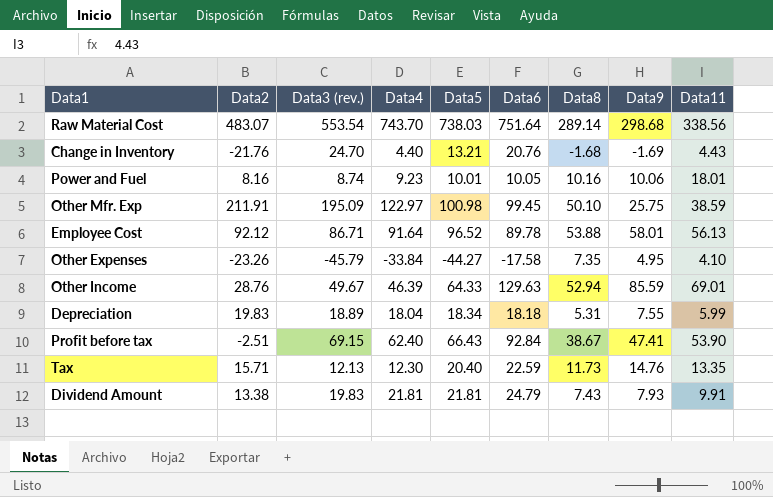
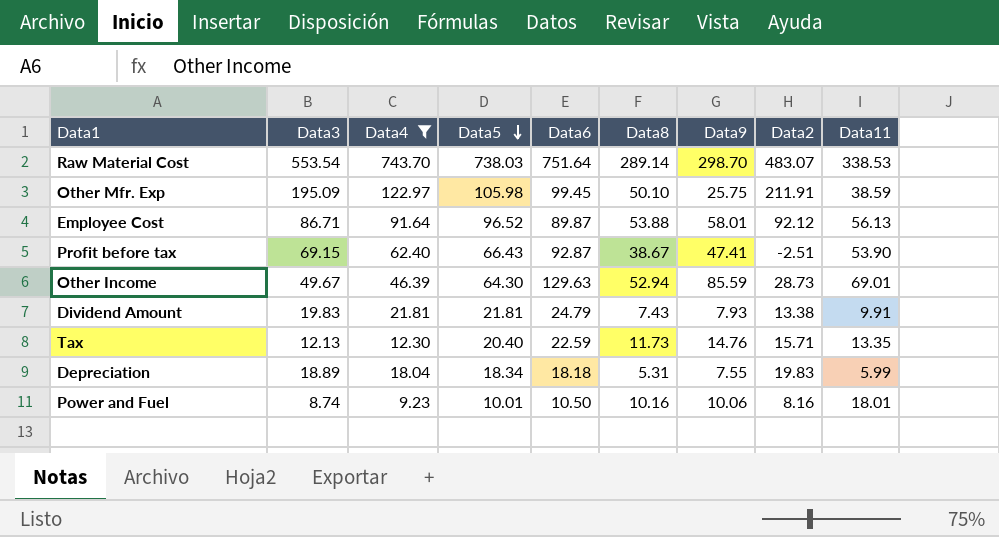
filter: none -> Data4 >= 9.23
row order: none -> Data5 descending
column name: Data3 (rev.) -> Data3
column Data2 | position: 2 -> 8
Raw Material Cost | Data9: 298.68 -> 298.70
Raw Material Cost | Data11: 338.56 -> 338.53
Other Mfr. Exp | Data5: 100.98 -> 105.98
Employee Cost | Data6: 89.78 -> 89.87
Profit before tax | Data6: 92.84 -> 92.87
Other Income | Data5: 64.33 -> 64.30
Other Income | Data2: 28.76 -> 28.73
Power and Fuel | Data6: 10.05 -> 10.50

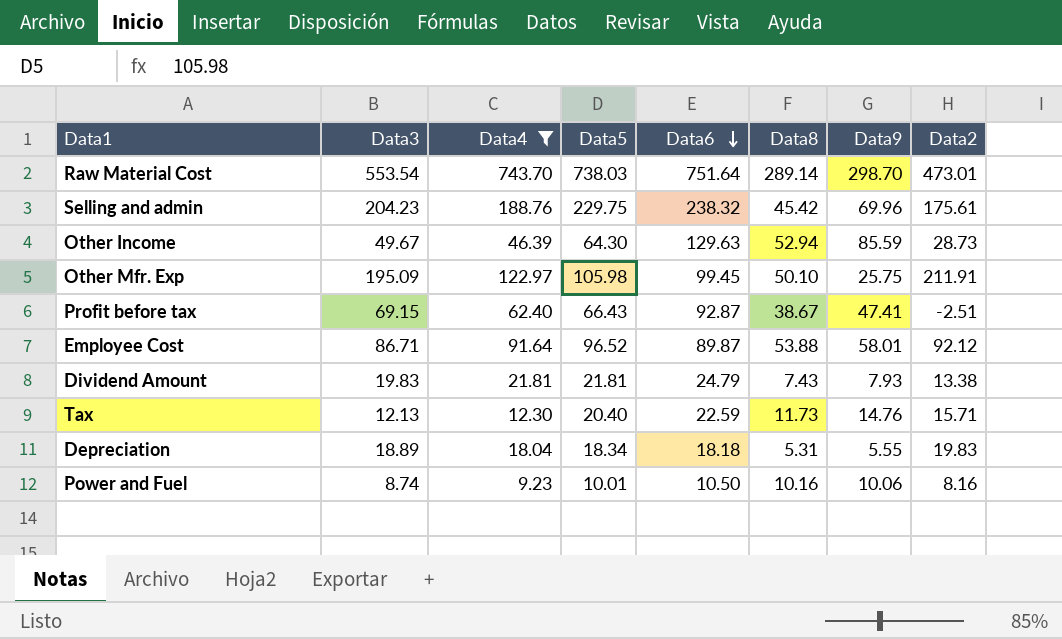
row order: Data5 descending -> Data6 descending
column Data11 | position: 9 -> none
Raw Material Cost | Data2: 483.07 -> 473.01
row Selling and admin: none -> 204.23 | 188.76 | 229.75 | 238.32 | 45.42 | 69.96 | 175.61
Depreciation | Data9: 7.55 -> 5.55

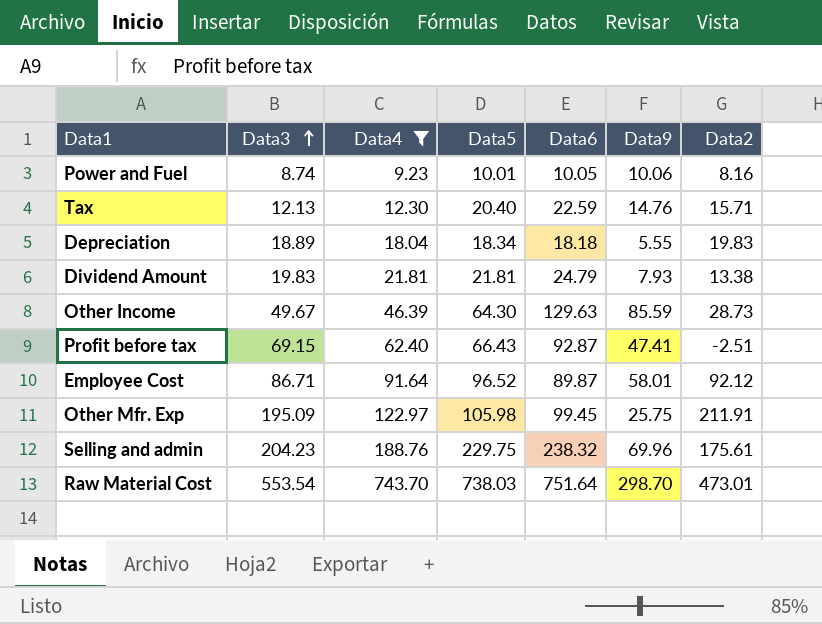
row order: Data6 descending -> Data3 ascending
column Data8 | position: 6 -> none
Power and Fuel | Data6: 10.50 -> 10.05

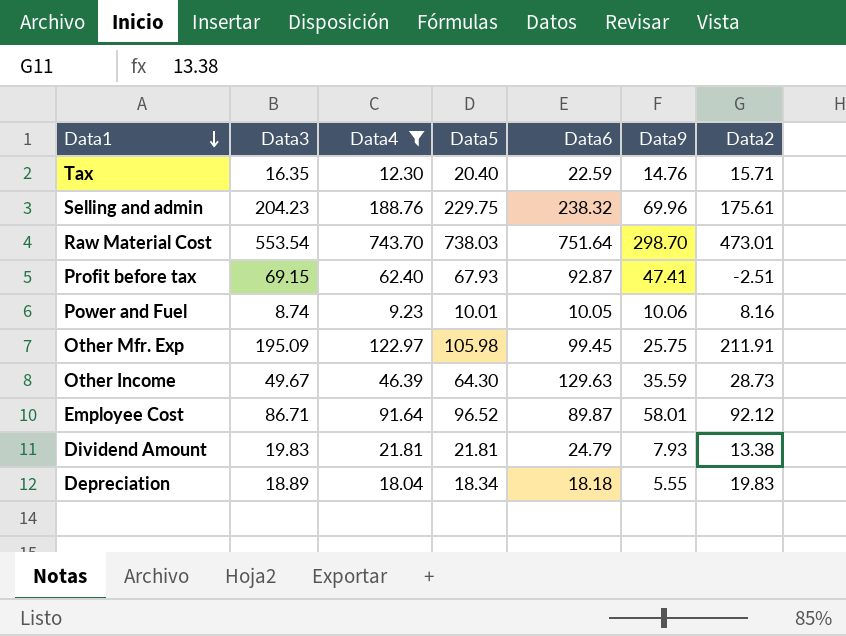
row order: Data3 ascending -> Data1 descending
Tax | Data3: 12.13 -> 16.35
Profit before tax | Data5: 66.43 -> 67.93
Other Income | Data9: 85.59 -> 35.59

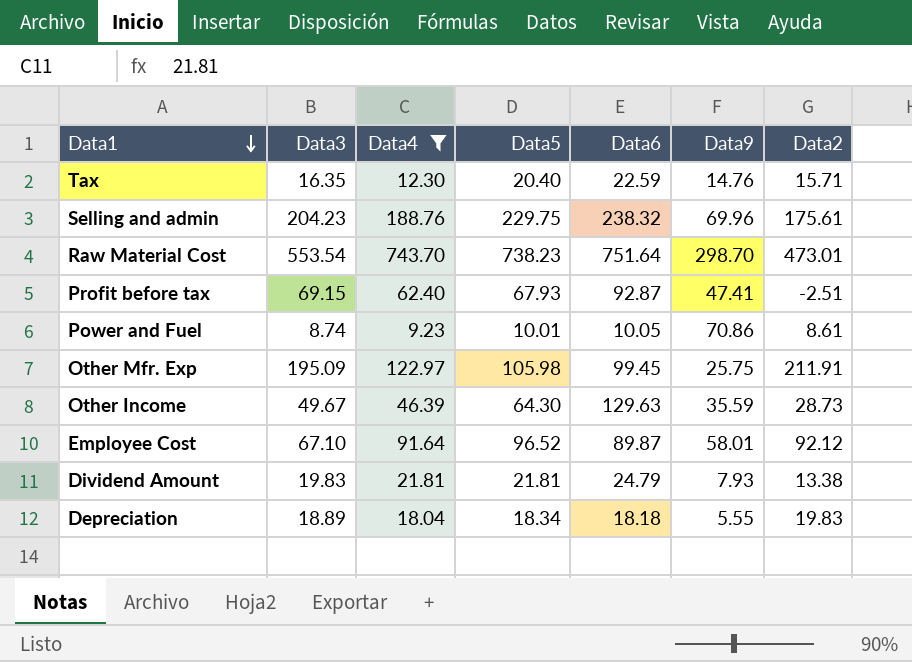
Raw Material Cost | Data5: 738.03 -> 738.23
Power and Fuel | Data9: 10.06 -> 70.86
Power and Fuel | Data2: 8.16 -> 8.61
Employee Cost | Data3: 86.71 -> 67.10

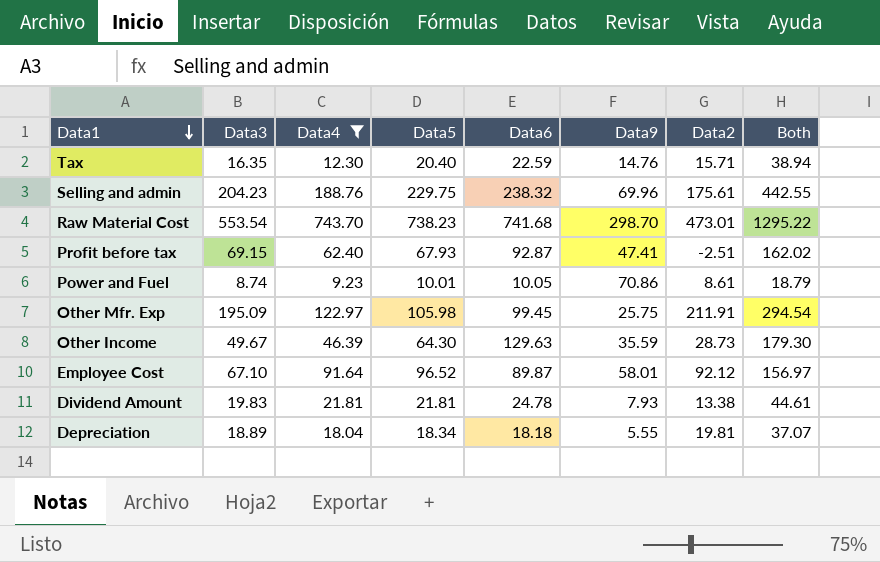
column Both | formula: none -> [Data3] + [Data6]
Raw Material Cost | Data6: 751.64 -> 741.68
Dividend Amount | Data6: 24.79 -> 24.78
Depreciation | Data2: 19.83 -> 19.81

